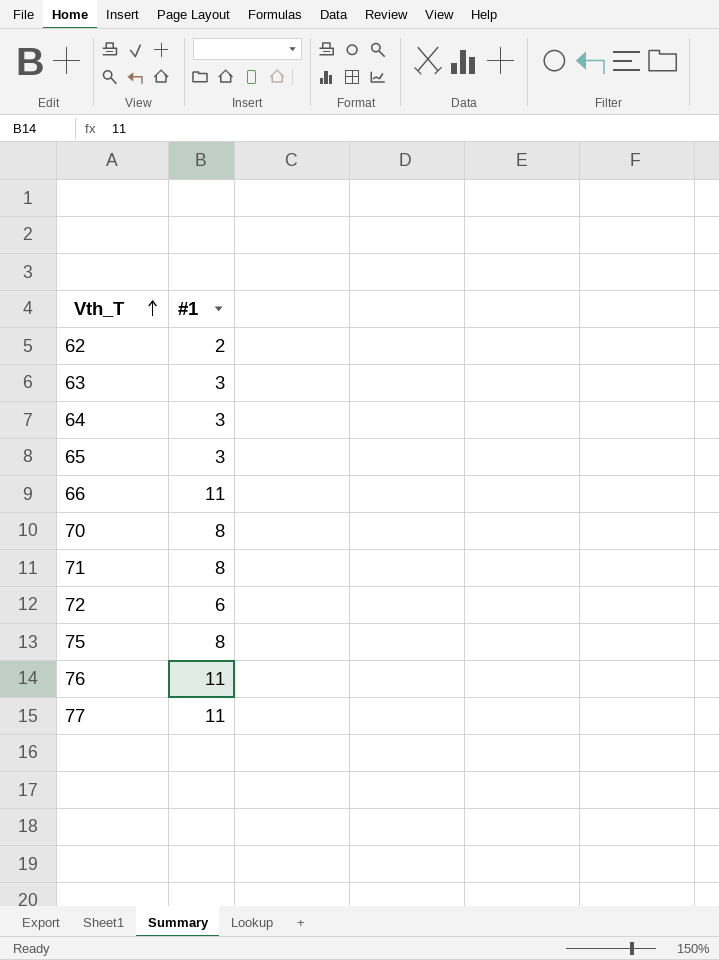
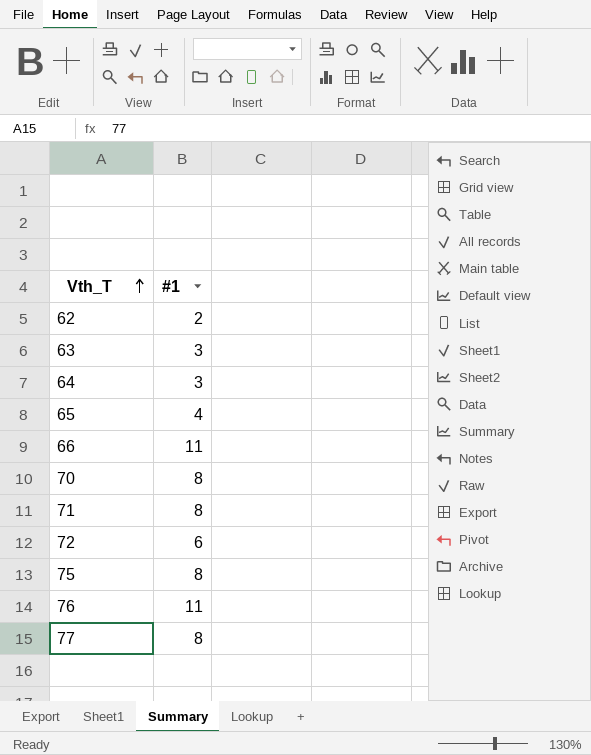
65 | #1: 3 -> 4
77 | #1: 11 -> 8

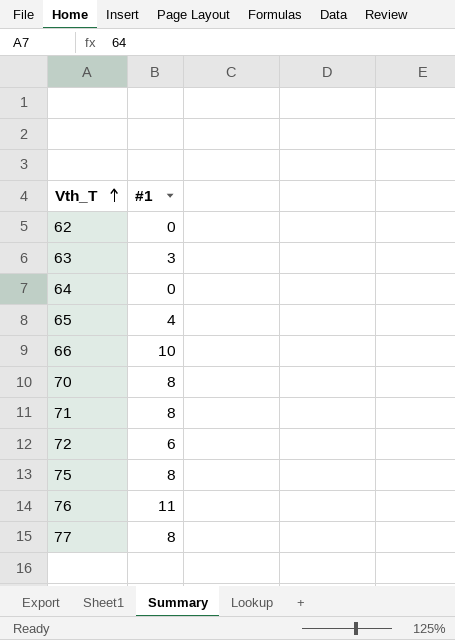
62 | #1: 2 -> 0
64 | #1: 3 -> 0
66 | #1: 11 -> 10

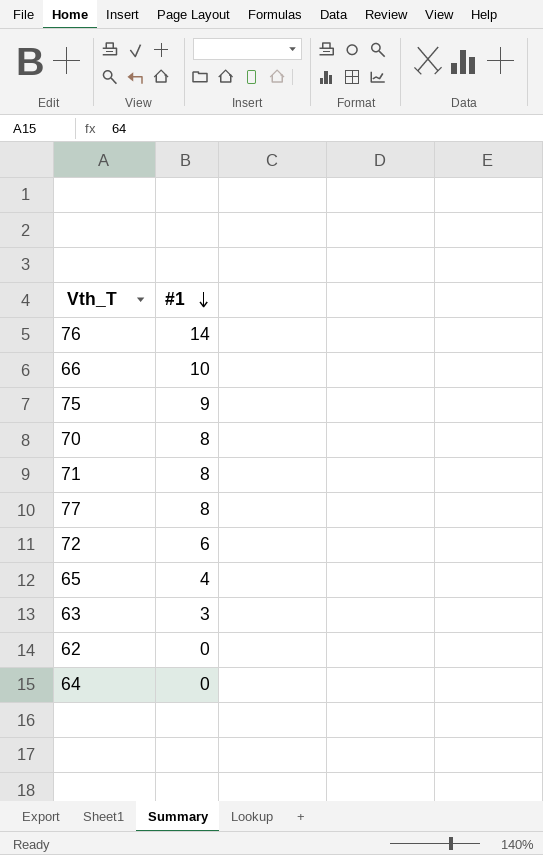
row order: Vth_T ascending -> #1 descending
76 | #1: 11 -> 14
75 | #1: 8 -> 9

